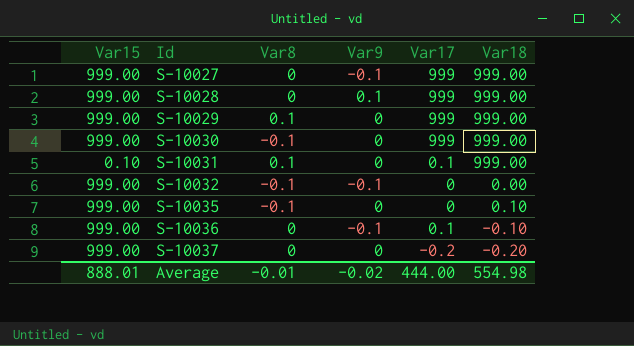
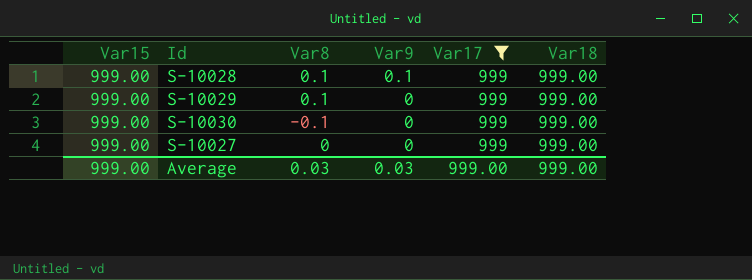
filter: none -> Var17 = 999
row order: Id ascending -> Var9 descending
S-10028 | Var8: 0 -> 0.1
S-10027 | Var9: -0.1 -> 0
Average | Var15: 888.01 -> 999.00
Average | Var8: -0.01 -> 0.03
Average | Var9: -0.02 -> 0.03
Average | Var17: 444.00 -> 999.00
Average | Var18: 554.98 -> 999.00

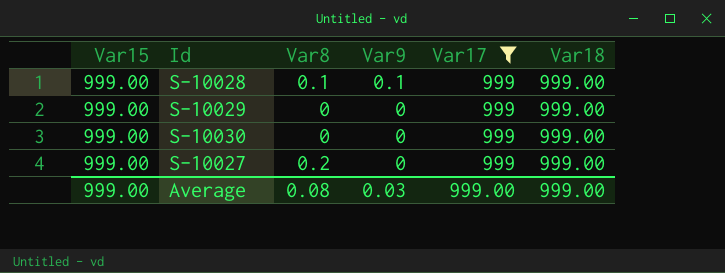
S-10029 | Var8: 0.1 -> 0
S-10030 | Var8: -0.1 -> 0
S-10027 | Var8: 0 -> 0.2
Average | Var8: 0.03 -> 0.08

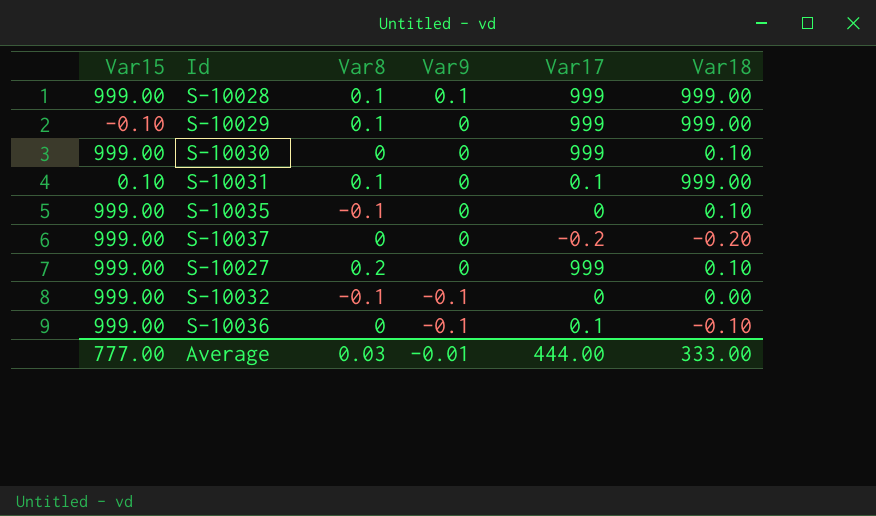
filter: Var17 = 999 -> none
S-10029 | Var15: 999.00 -> -0.10
S-10029 | Var8: 0 -> 0.1
S-10030 | Var18: 999.00 -> 0.10
S-10027 | Var18: 999.00 -> 0.10
Average | Var15: 999.00 -> 777.00
Average | Var8: 0.08 -> 0.03
Average | Var9: 0.03 -> -0.01
Average | Var17: 999.00 -> 444.00
Average | Var18: 999.00 -> 333.00

